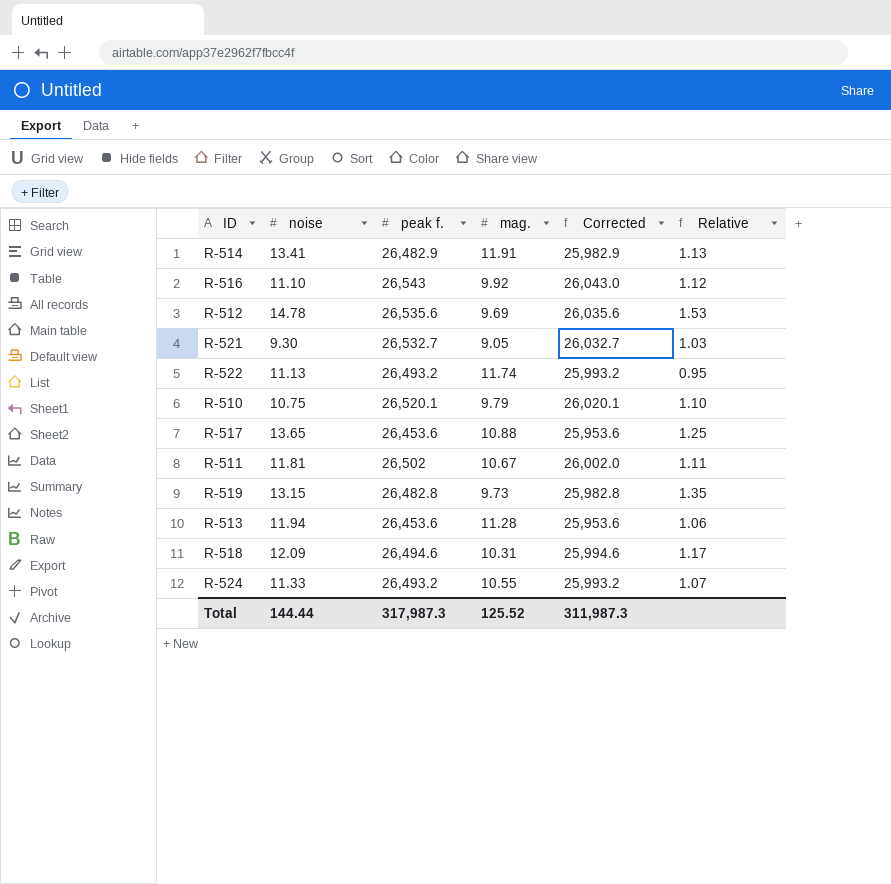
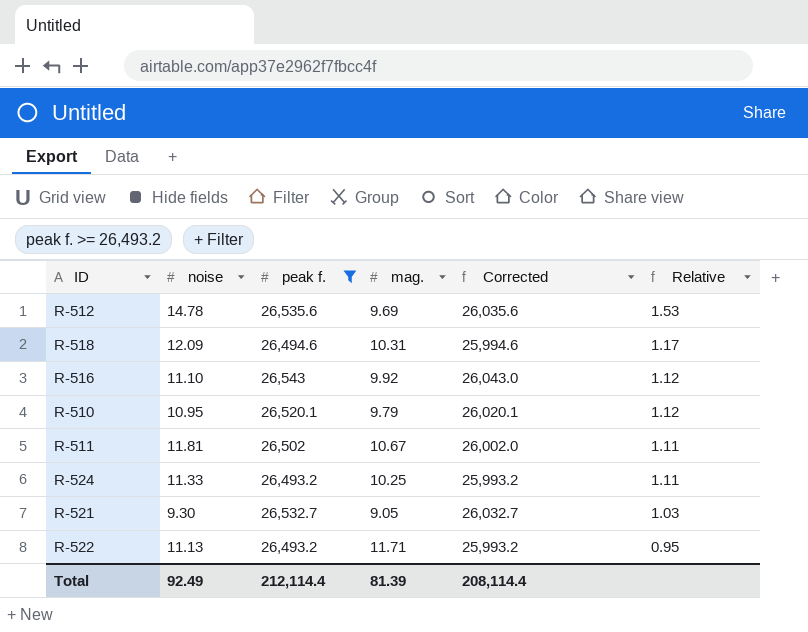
filter: none -> peak f. >= 26,493.2
row order: none -> Relative descending
R-510 | noise: 10.75 -> 10.95
R-510 | Relative: 1.10 -> 1.12
R-524 | mag.: 10.55 -> 10.25
R-524 | Relative: 1.07 -> 1.11
R-522 | mag.: 11.74 -> 11.71
Total | noise: 144.44 -> 92.49
Total | peak f.: 317,987.3 -> 212,114.4
Total | mag.: 125.52 -> 81.39
Total | Corrected: 311,987.3 -> 208,114.4

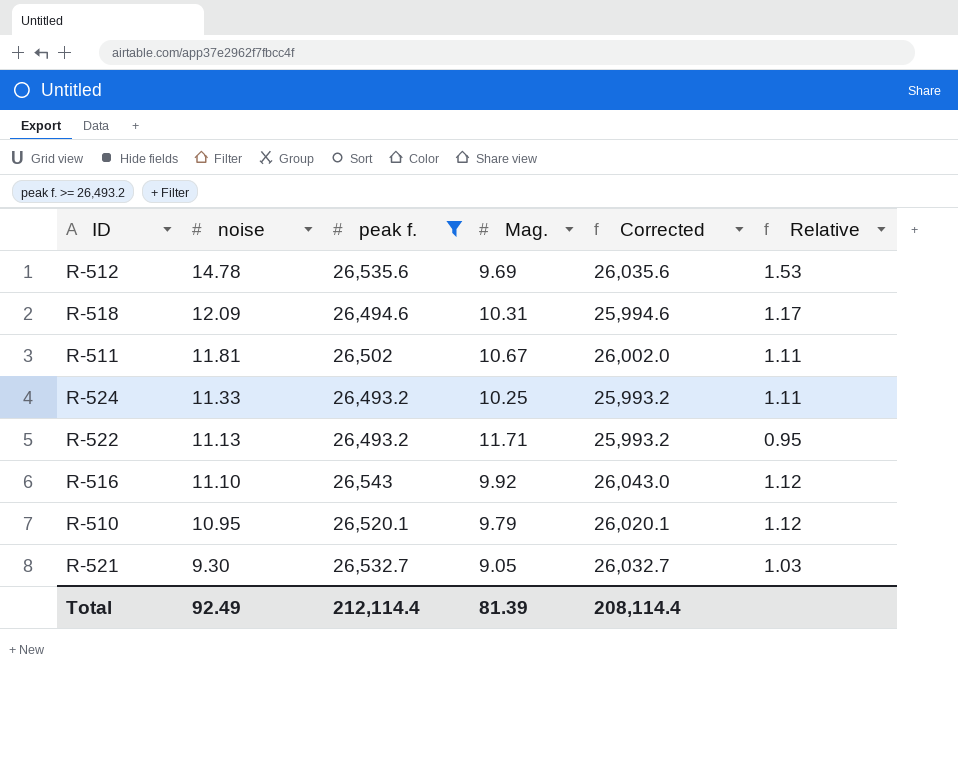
row order: Relative descending -> noise descending
column name: mag. -> Mag.

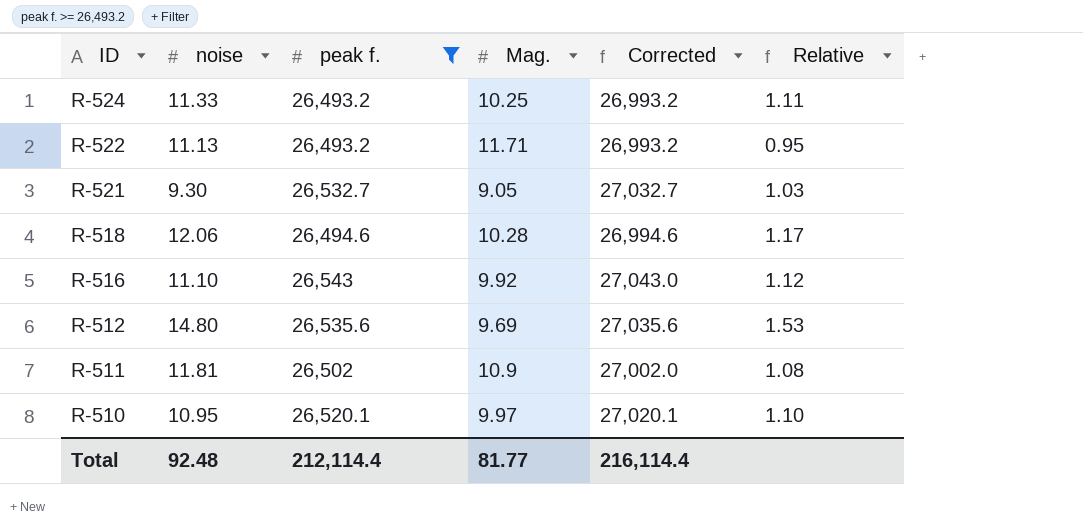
row order: noise descending -> ID descending
column Corrected | formula: [peak f.] - 500 -> [peak f.] + 500
R-518 | noise: 12.09 -> 12.06
R-518 | Mag.: 10.31 -> 10.28
R-512 | noise: 14.78 -> 14.80
R-511 | Mag.: 10.67 -> 10.9
R-511 | Relative: 1.11 -> 1.08
R-510 | Mag.: 9.79 -> 9.97
R-510 | Relative: 1.12 -> 1.10
Total | noise: 92.49 -> 92.48
Total | Mag.: 81.39 -> 81.77
Total | Corrected: 208,114.4 -> 216,114.4

